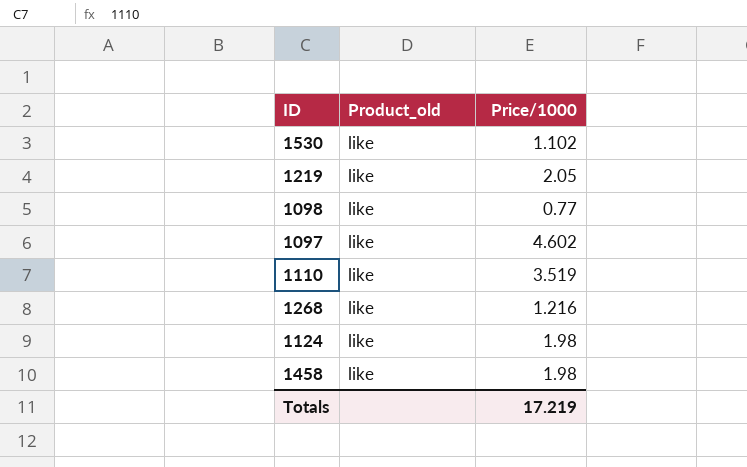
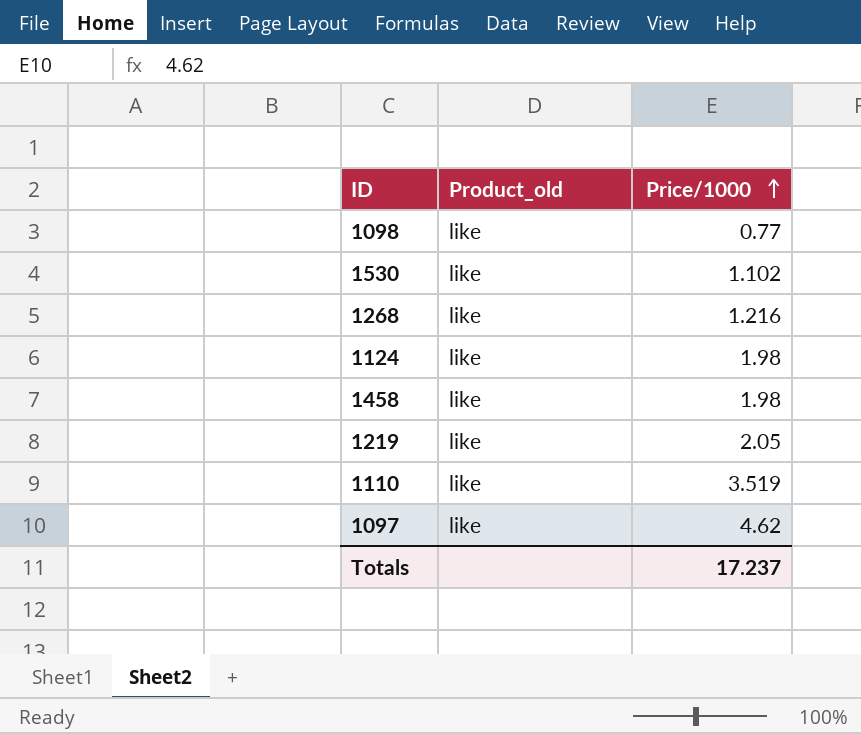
row order: none -> Price/1000 ascending
1097 | Price/1000: 4.602 -> 4.62
Totals | Price/1000: 17.219 -> 17.237

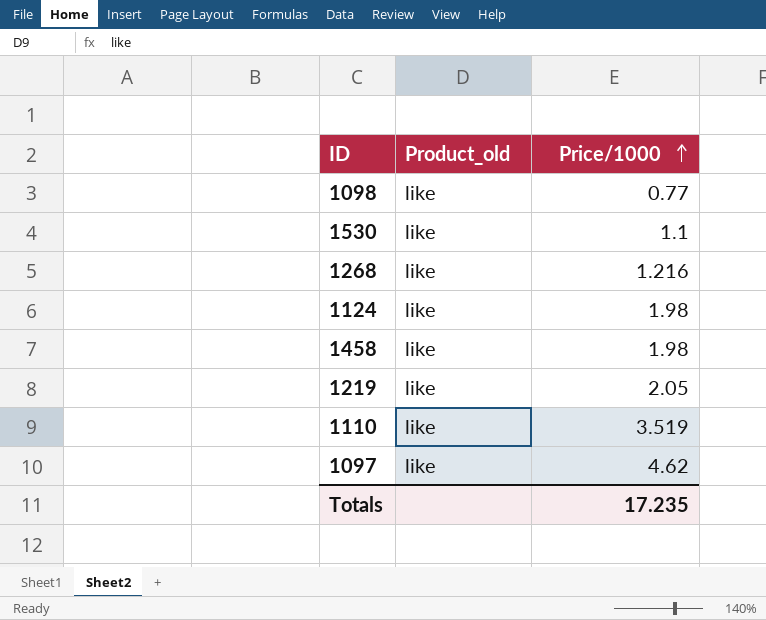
1530 | Price/1000: 1.102 -> 1.1
Totals | Price/1000: 17.237 -> 17.235

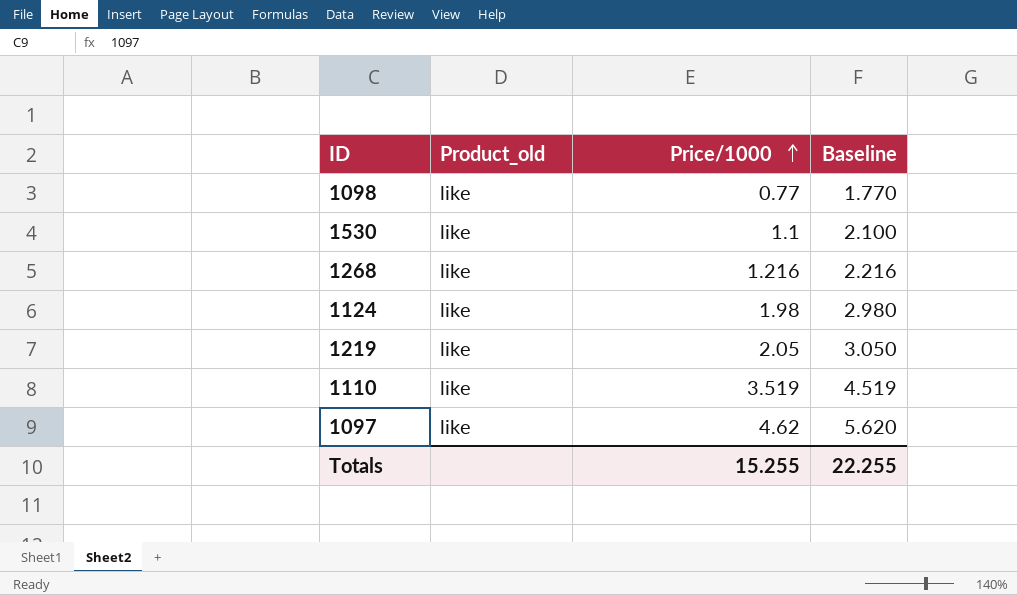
column Baseline | formula: none -> [Price/1000] + 1
row 1458: like | 1.98 -> none
Totals | Price/1000: 17.235 -> 15.255

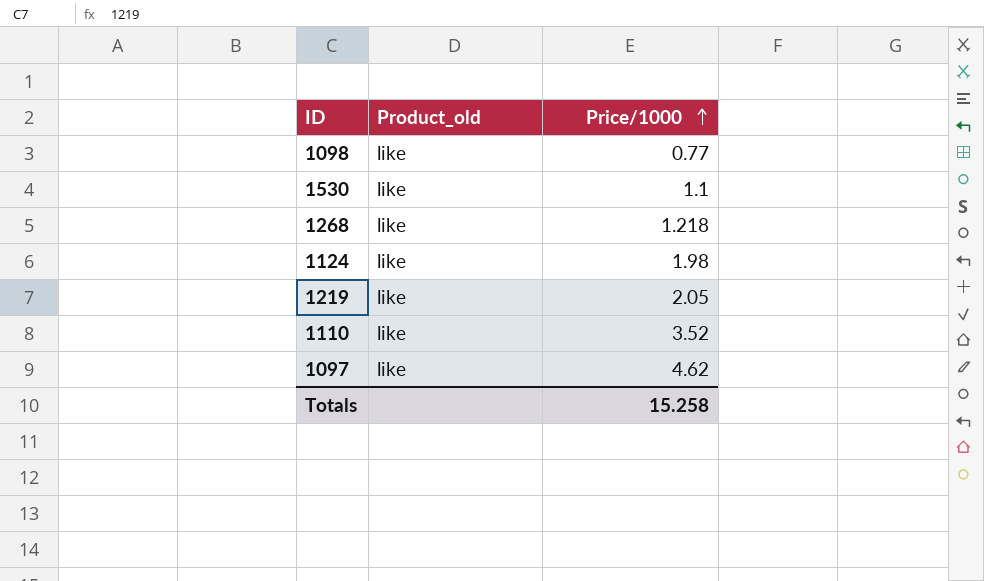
column Baseline | formula: [Price/1000] + 1 -> none
1268 | Price/1000: 1.216 -> 1.218
1110 | Price/1000: 3.519 -> 3.52
Totals | Price/1000: 15.255 -> 15.258

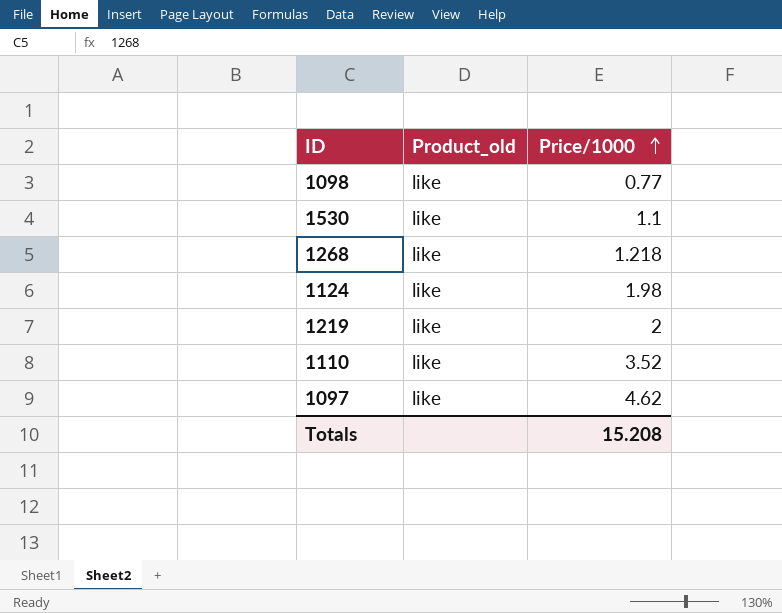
1219 | Price/1000: 2.05 -> 2
Totals | Price/1000: 15.258 -> 15.208

